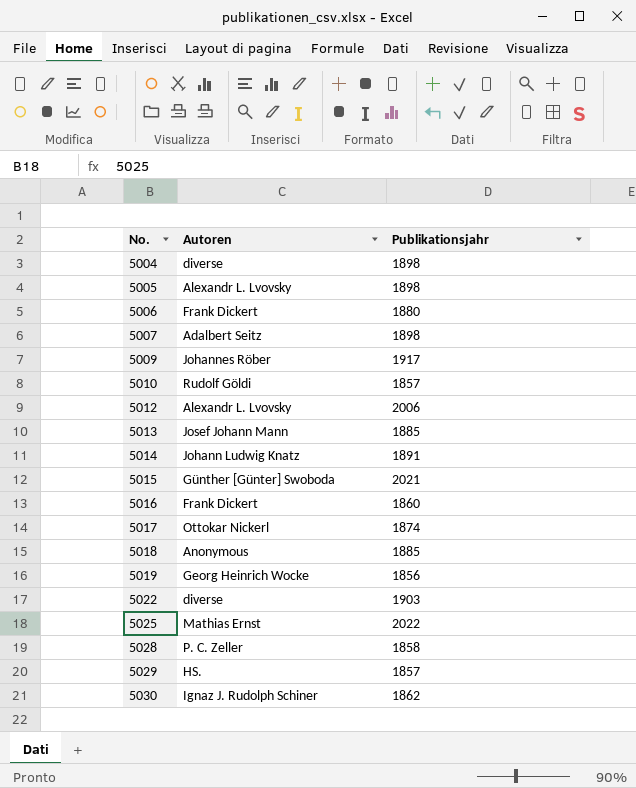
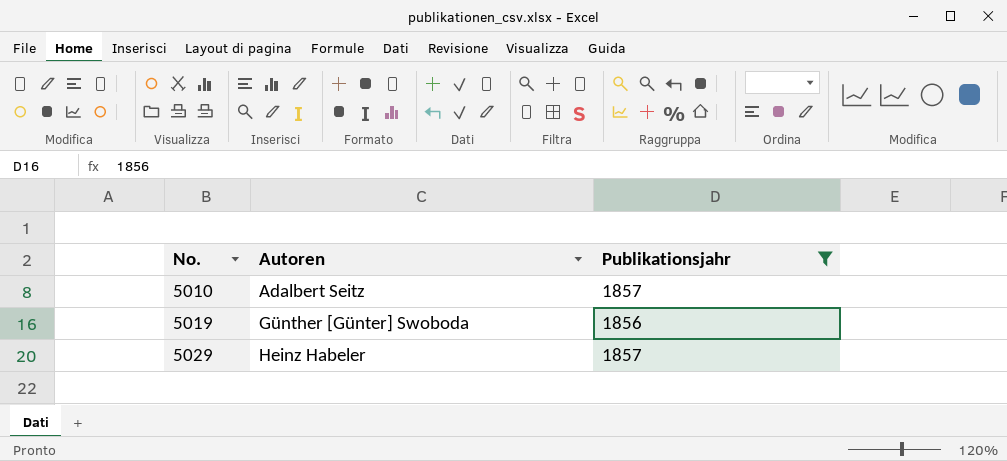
filter: none -> Publikationsjahr <= 1857
5010 | Autoren: Rudolf Göldi -> Adalbert Seitz
5019 | Autoren: Georg Heinrich Wocke -> Günther [Günter] Swoboda
5029 | Autoren: HS. -> Heinz Habeler

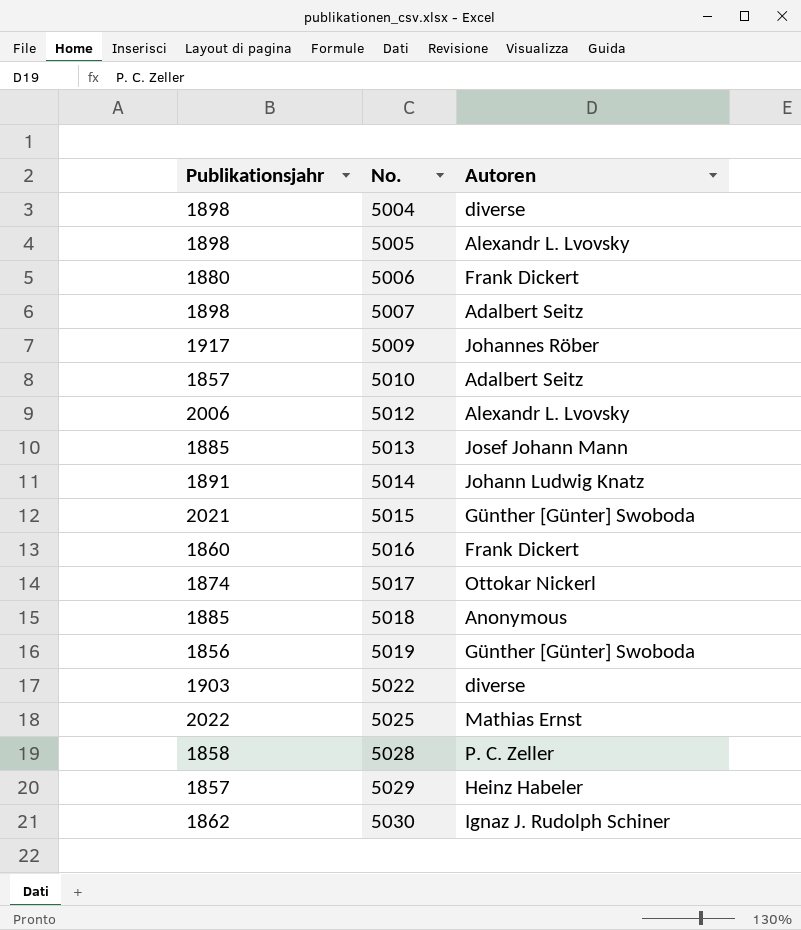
filter: Publikationsjahr <= 1857 -> none
column Publikationsjahr | position: 3 -> 1

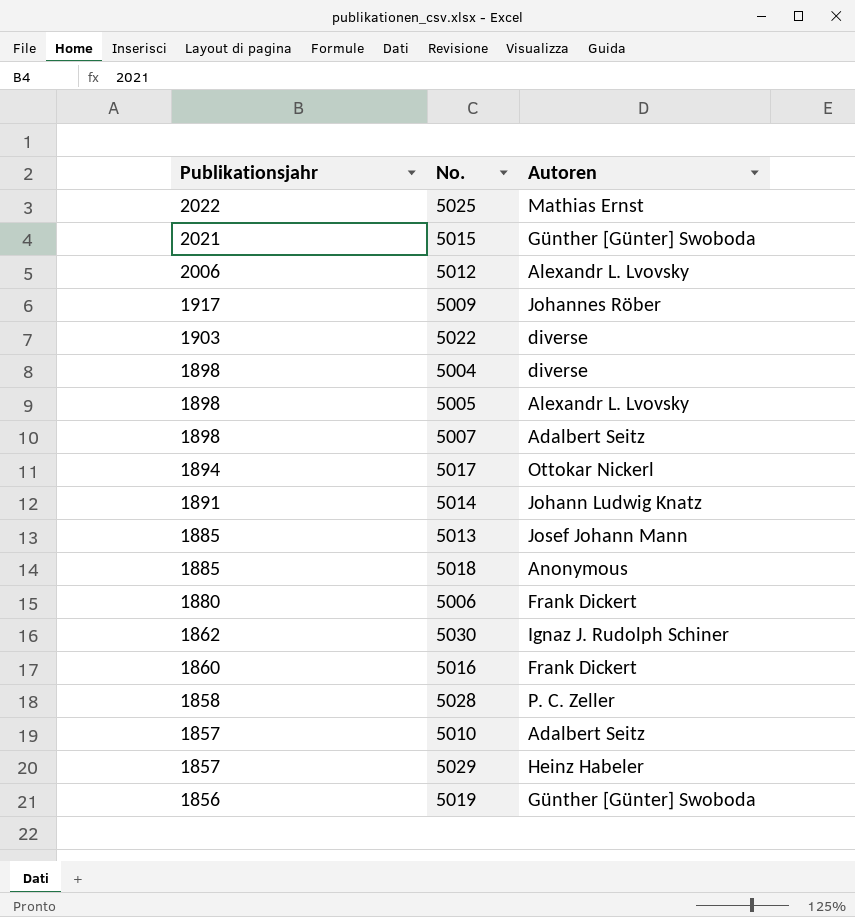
row order: No. ascending -> Publikationsjahr descending
5017 | Publikationsjahr: 1874 -> 1894

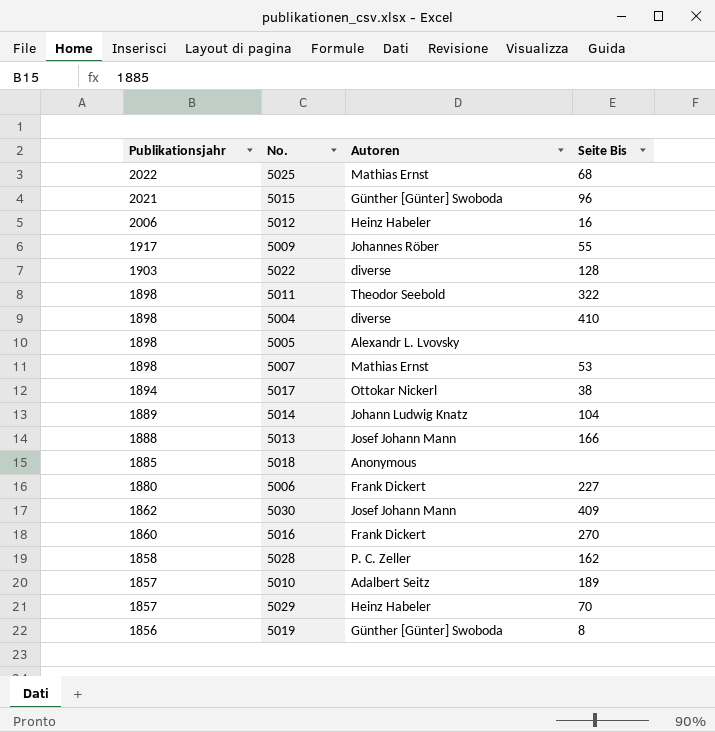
column Seite Bis | position: none -> 4
5012 | Autoren: Alexandr L. Lvovsky -> Heinz Habeler
row 5011: none -> 1898 | Theodor Seebold | 322
5007 | Autoren: Adalbert Seitz -> Mathias Ernst
5014 | Publikationsjahr: 1891 -> 1889
5013 | Publikationsjahr: 1885 -> 1888
5030 | Autoren: Ignaz J. Rudolph Schiner -> Josef Johann Mann

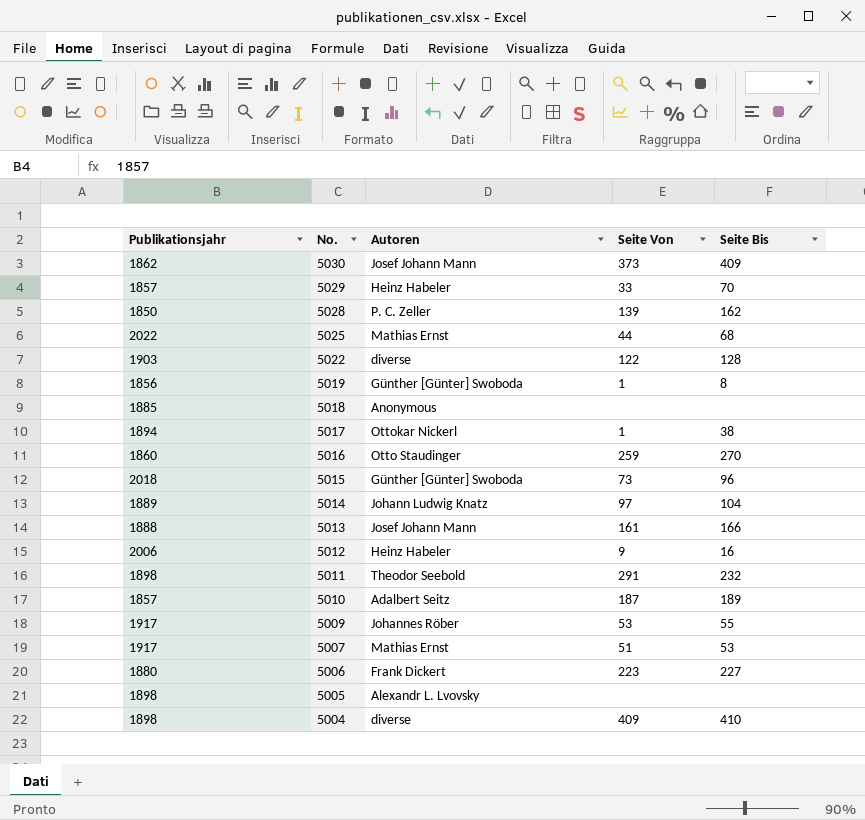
row order: Publikationsjahr descending -> No. descending
column Seite Von | position: none -> 4
5028 | Publikationsjahr: 1858 -> 1850
5016 | Autoren: Frank Dickert -> Otto Staudinger
5015 | Publikationsjahr: 2021 -> 2018
5011 | Seite Bis: 322 -> 232
5007 | Publikationsjahr: 1898 -> 1917

